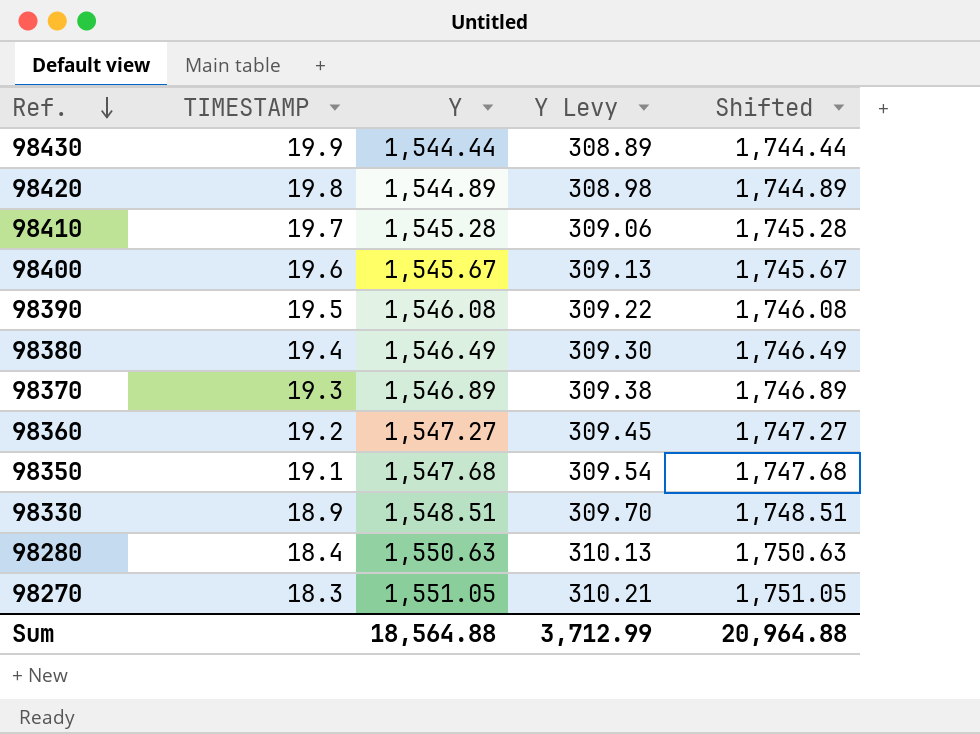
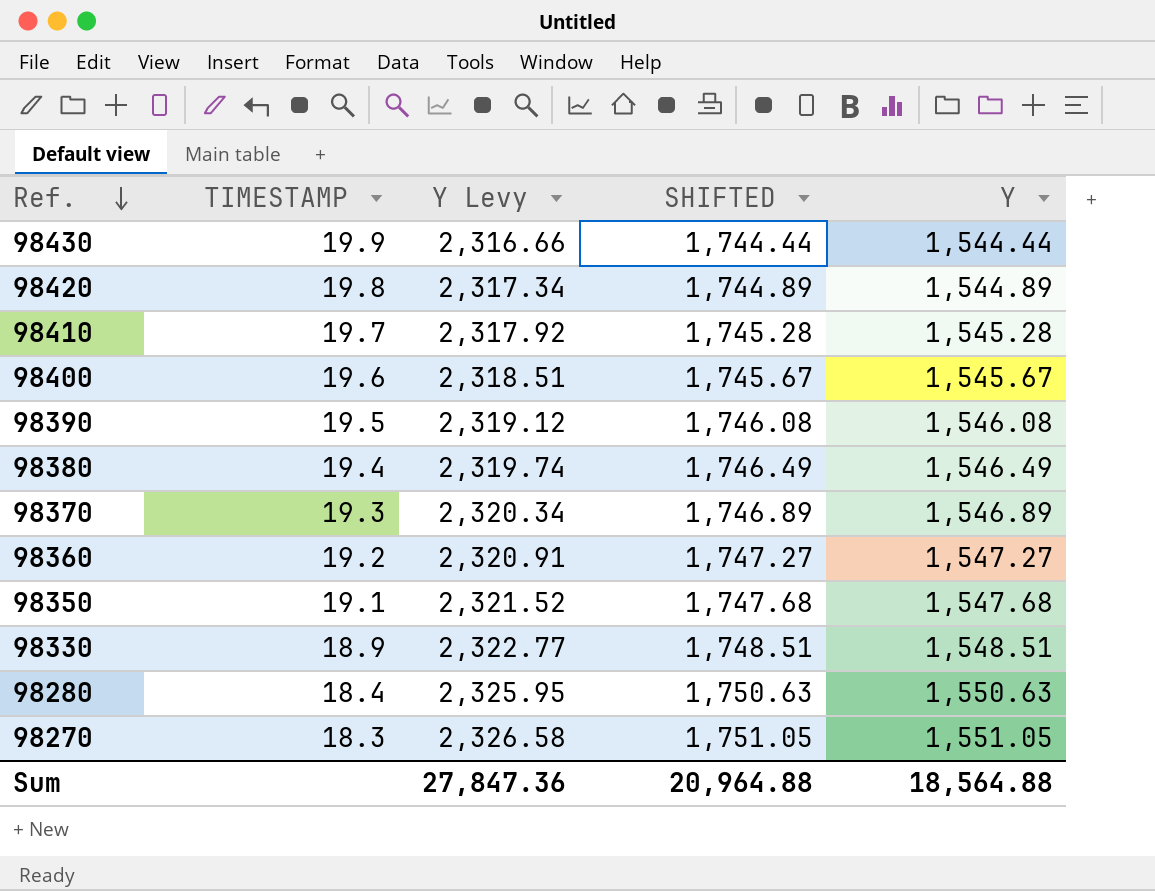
column Y Levy | formula: [Y] * 0.2 -> [Y] * 1.5
column name: Shifted -> SHIFTED
column Y | position: 3 -> 5
Sum | Y Levy: 3,712.99 -> 27,847.36

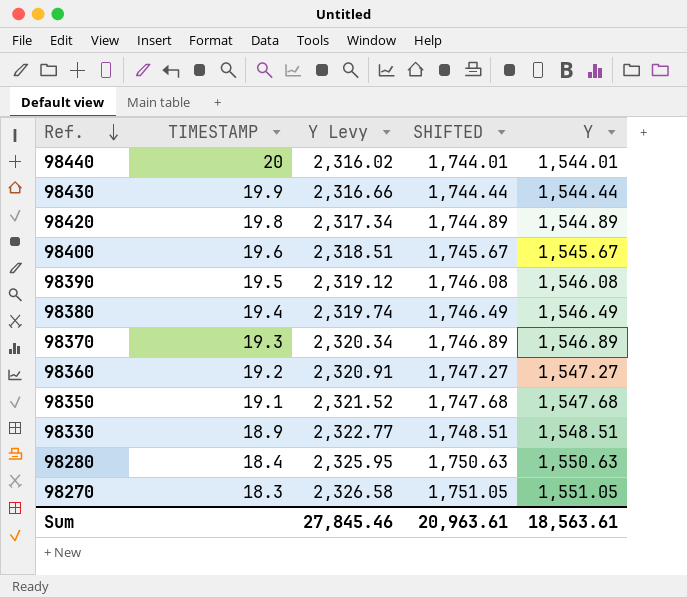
row 98410: 19.7 | 2,317.92 | 1,745.28 | 1,545.28 -> none
row 98440: none -> 20 | 2,316.02 | 1,744.01 | 1,544.01
Sum | Y Levy: 27,847.36 -> 27,845.46
Sum | SHIFTED: 20,964.88 -> 20,963.61
Sum | Y: 18,564.88 -> 18,563.61

